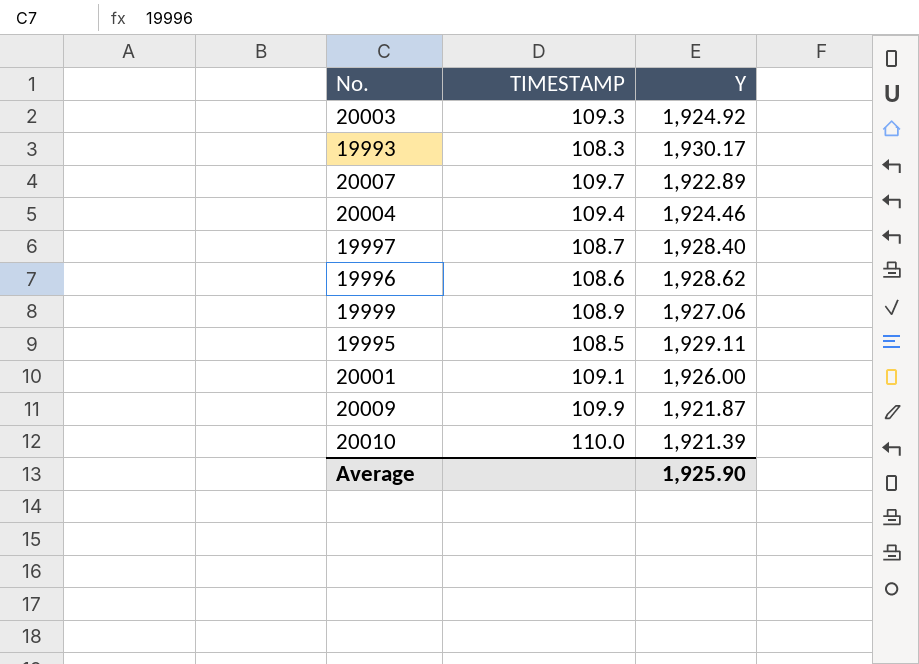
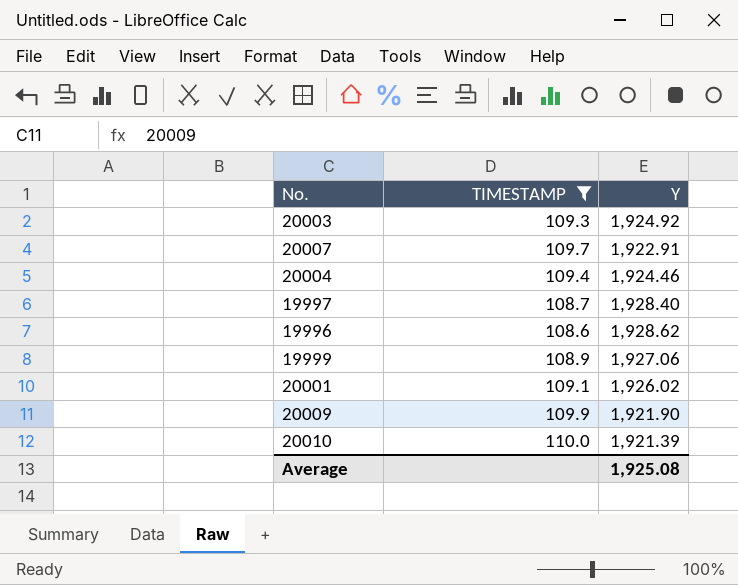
filter: none -> TIMESTAMP >= 108.6
20007 | Y: 1,922.89 -> 1,922.91
20001 | Y: 1,926.00 -> 1,926.02
20009 | Y: 1,921.87 -> 1,921.90
Average | Y: 1,925.90 -> 1,925.08

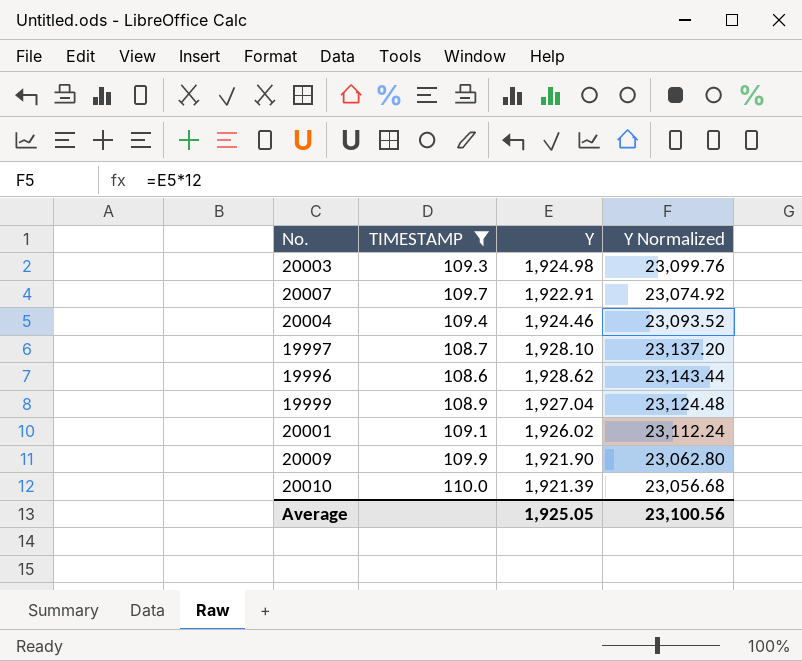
column Y Normalized | formula: none -> [Y] * 12
20003 | Y: 1,924.92 -> 1,924.98
19997 | Y: 1,928.40 -> 1,928.10
19999 | Y: 1,927.06 -> 1,927.04
Average | Y: 1,925.08 -> 1,925.05

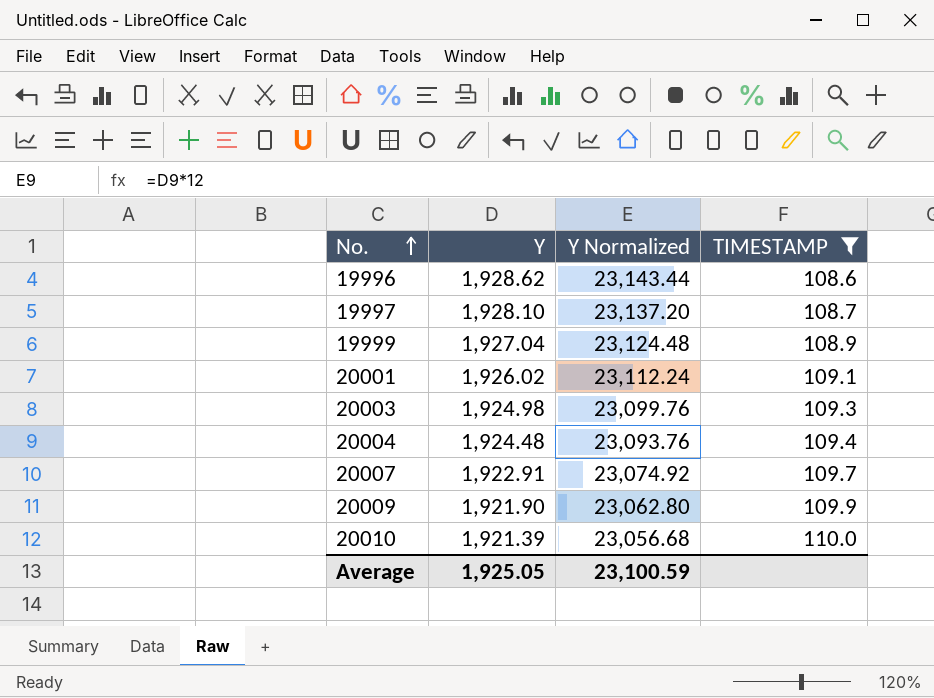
row order: none -> No. ascending
column TIMESTAMP | position: 2 -> 4
20004 | Y: 1,924.46 -> 1,924.48
20004 | Y Normalized: 23,093.52 -> 23,093.76
Average | Y Normalized: 23,100.56 -> 23,100.59

